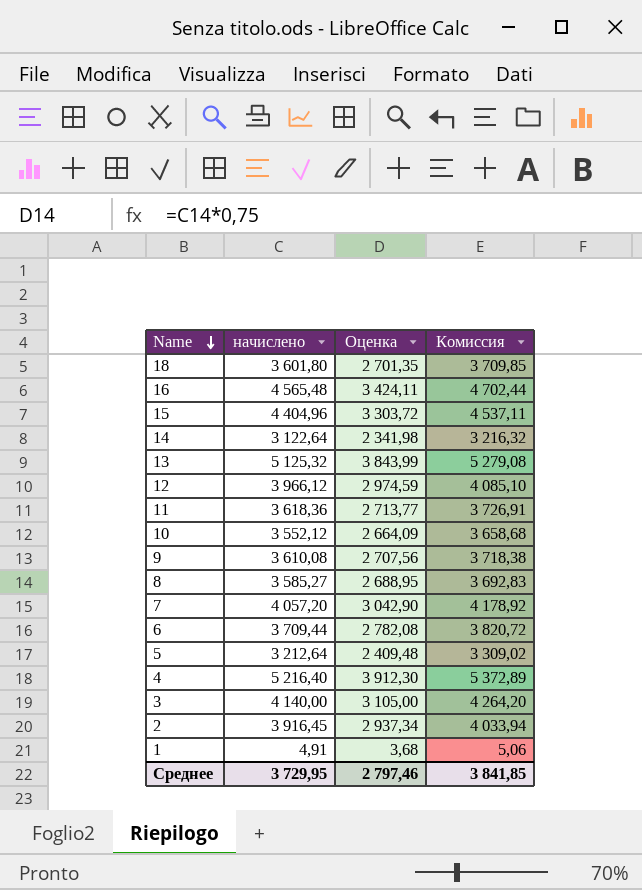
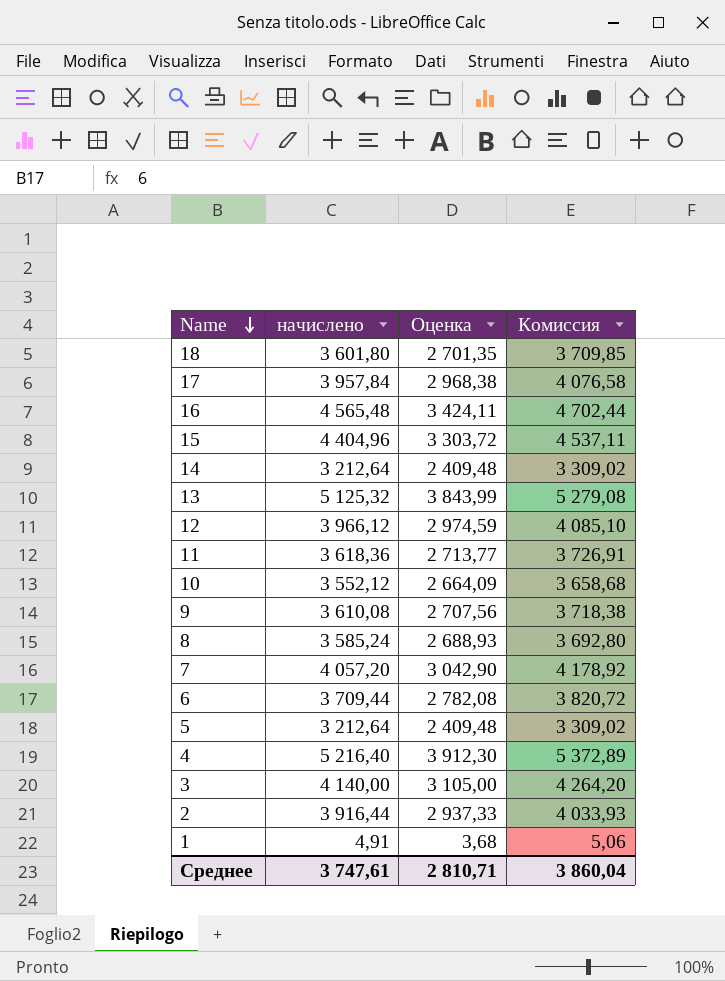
row 17: none -> 3 957,84 | 2 968,38 | 4 076,58
14 | начислено: 3 122,64 -> 3 212,64
14 | Оценка: 2 341,98 -> 2 409,48
14 | Комиссия: 3 216,32 -> 3 309,02
8 | начислено: 3 585,27 -> 3 585,24
8 | Оценка: 2 688,95 -> 2 688,93
8 | Комиссия: 3 692,83 -> 3 692,80
2 | начислено: 3 916,45 -> 3 916,44
2 | Оценка: 2 937,34 -> 2 937,33
2 | Комиссия: 4 033,94 -> 4 033,93
Среднее | начислено: 3 729,95 -> 3 747,61
Среднее | Оценка: 2 797,46 -> 2 810,71
Среднее | Комиссия: 3 841,85 -> 3 860,04

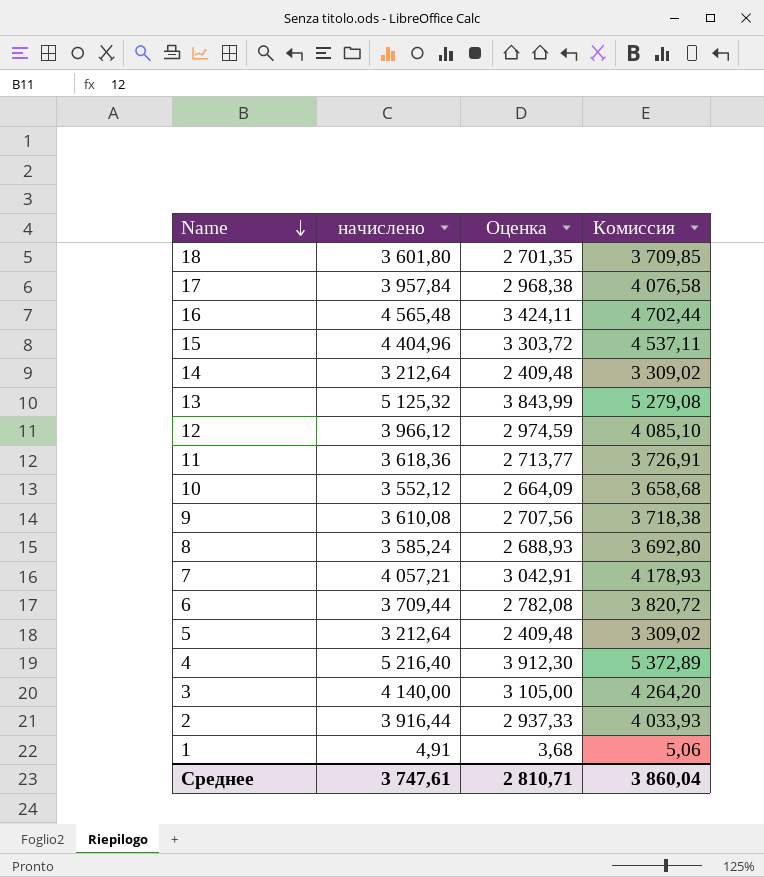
7 | начислено: 4 057,20 -> 4 057,21
7 | Оценка: 3 042,90 -> 3 042,91
7 | Комиссия: 4 178,92 -> 4 178,93

